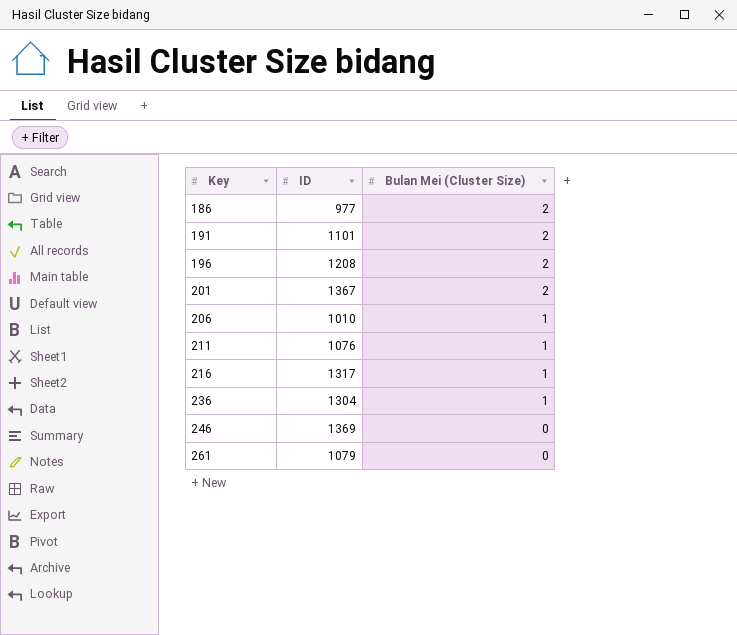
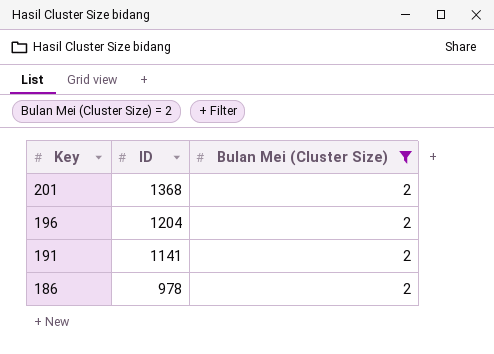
filter: none -> Bulan Mei (Cluster Size) = 2
row order: Key ascending -> Key descending
201 | ID: 1367 -> 1368
196 | ID: 1208 -> 1204
191 | ID: 1101 -> 1141
186 | ID: 977 -> 978

